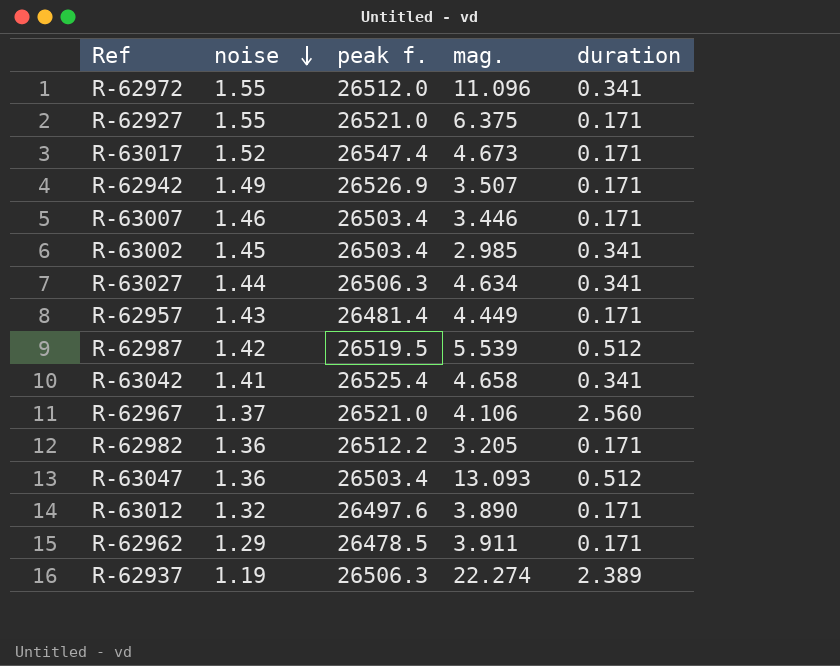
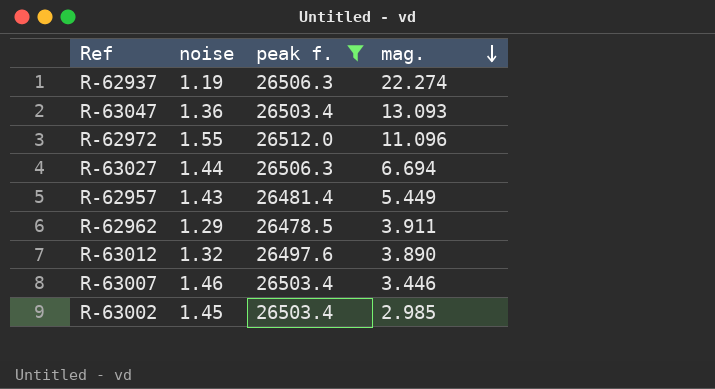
filter: none -> peak f. <= 26512.0
row order: noise descending -> mag. descending
column duration | position: 5 -> none
R-63027 | mag.: 4.634 -> 6.694
R-62957 | mag.: 4.449 -> 5.449

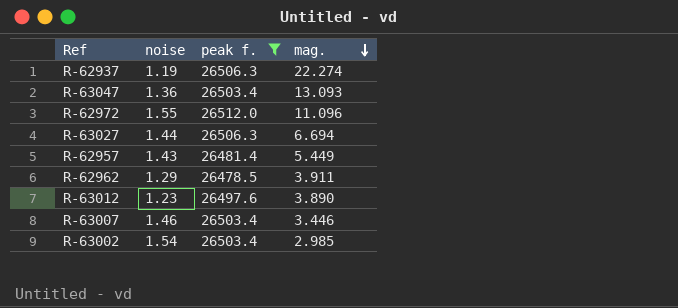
R-63012 | noise: 1.32 -> 1.23
R-63002 | noise: 1.45 -> 1.54

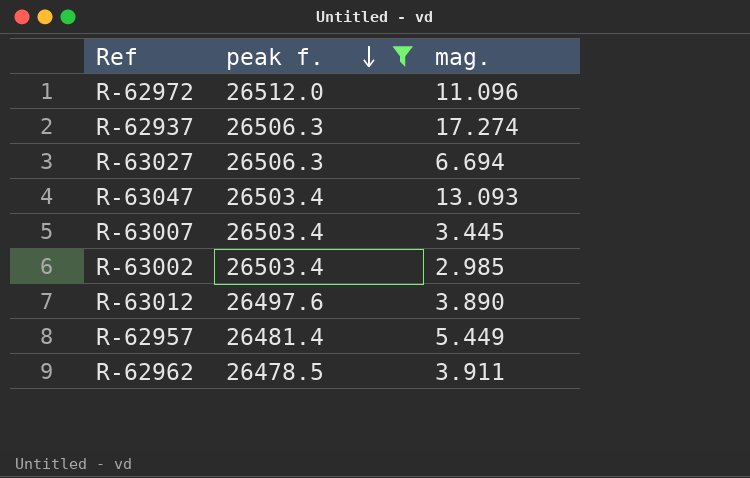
row order: mag. descending -> peak f. descending
column noise | position: 2 -> none
R-62937 | mag.: 22.274 -> 17.274
R-63007 | mag.: 3.446 -> 3.445

